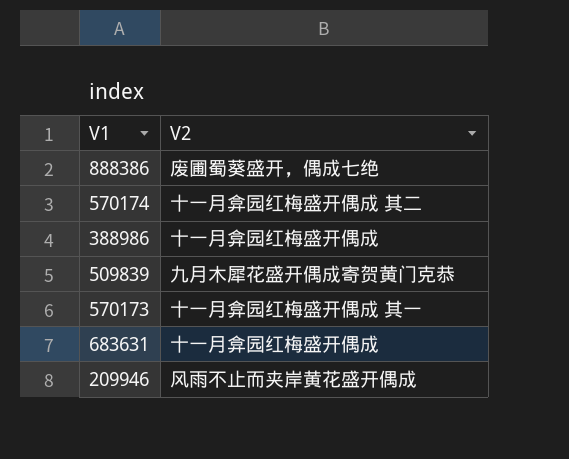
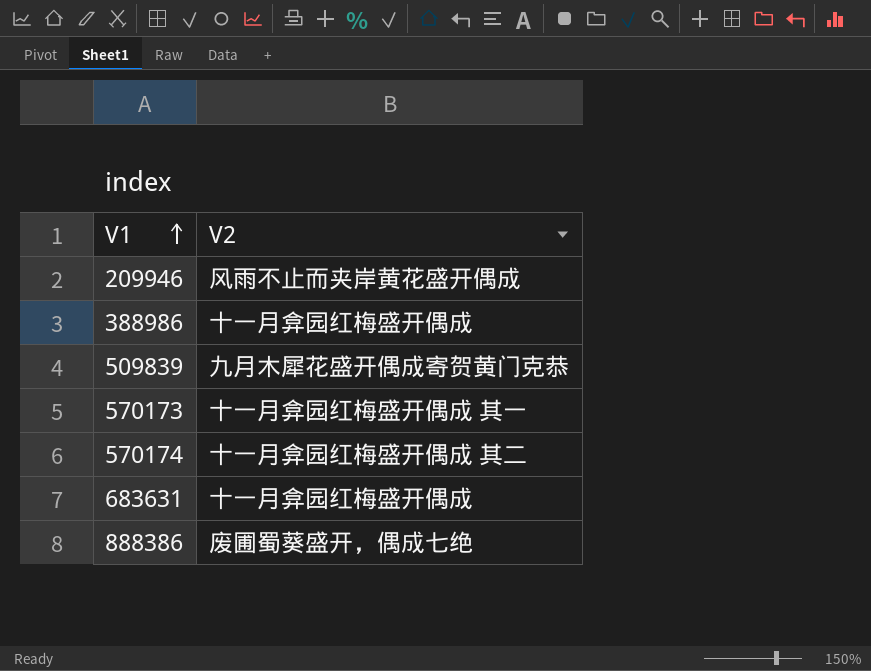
row order: none -> V1 ascending

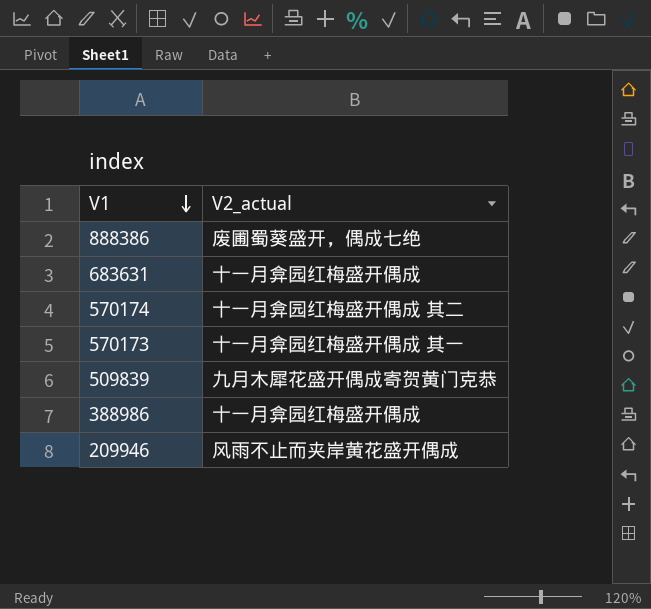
row order: V1 ascending -> V1 descending
column name: V2 -> V2_actual

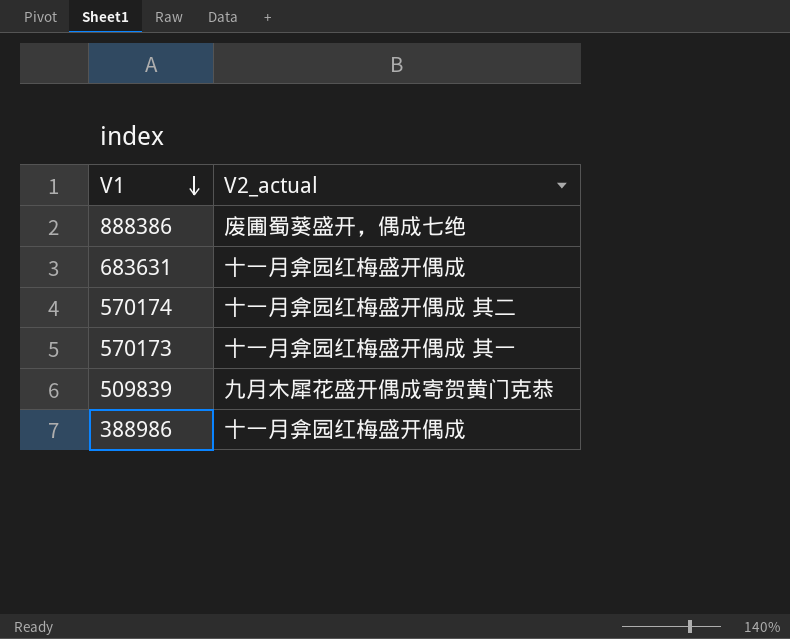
row 209946: 风雨不止而夹岸黄花盛开偶成 -> none

